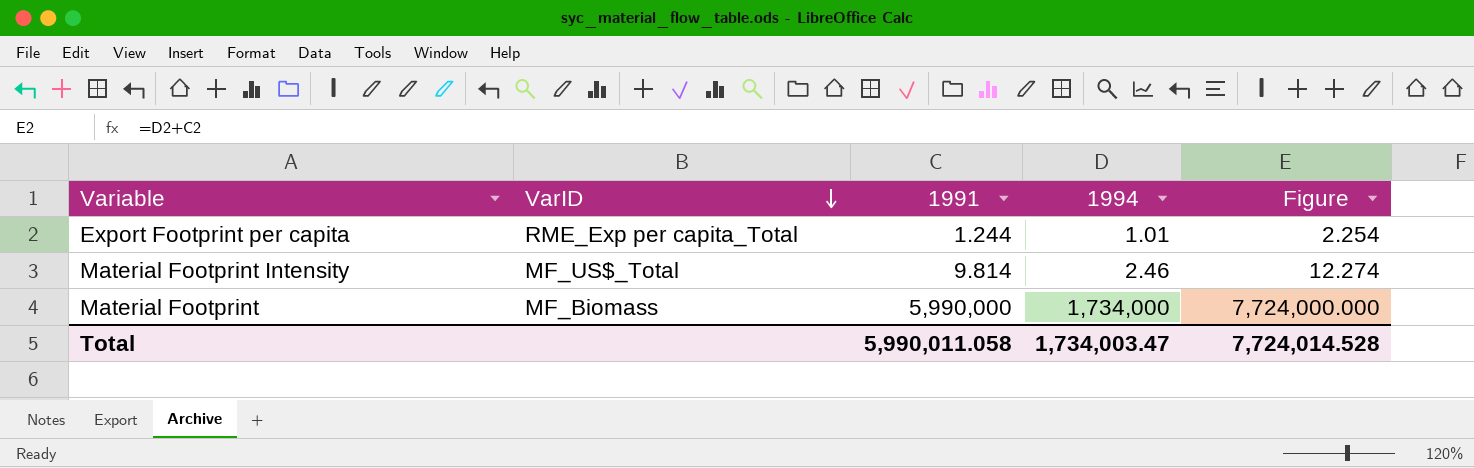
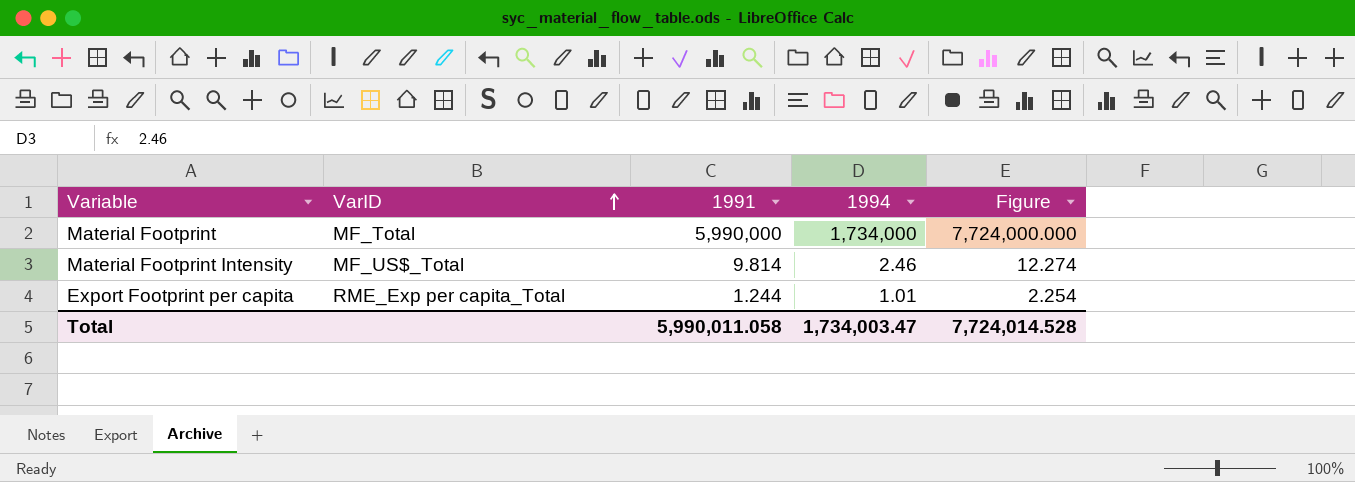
row order: VarID descending -> VarID ascending
Material Footprint | VarID: MF_Biomass -> MF_Total

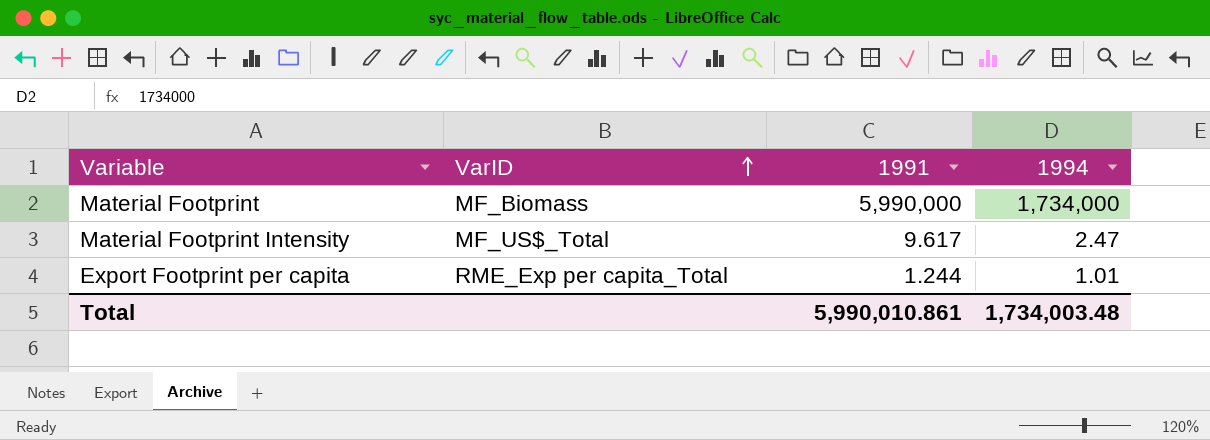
column Figure | formula: [1991] + [1994] -> none
Material Footprint | VarID: MF_Total -> MF_Biomass
Material Footprint Intensity | 1991: 9.814 -> 9.617
Material Footprint Intensity | 1994: 2.46 -> 2.47
Total | 1991: 5,990,011.058 -> 5,990,010.861
Total | 1994: 1,734,003.47 -> 1,734,003.48

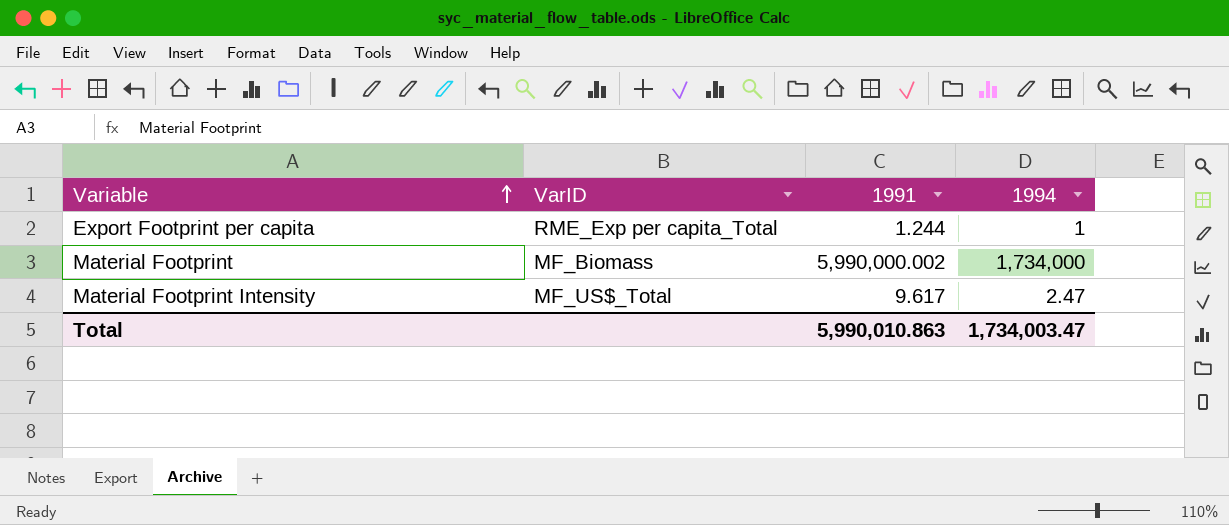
row order: VarID ascending -> Variable ascending
Export Footprint per capita | 1994: 1.01 -> 1
Material Footprint | 1991: 5,990,000 -> 5,990,000.002
Total | 1991: 5,990,010.861 -> 5,990,010.863
Total | 1994: 1,734,003.48 -> 1,734,003.47

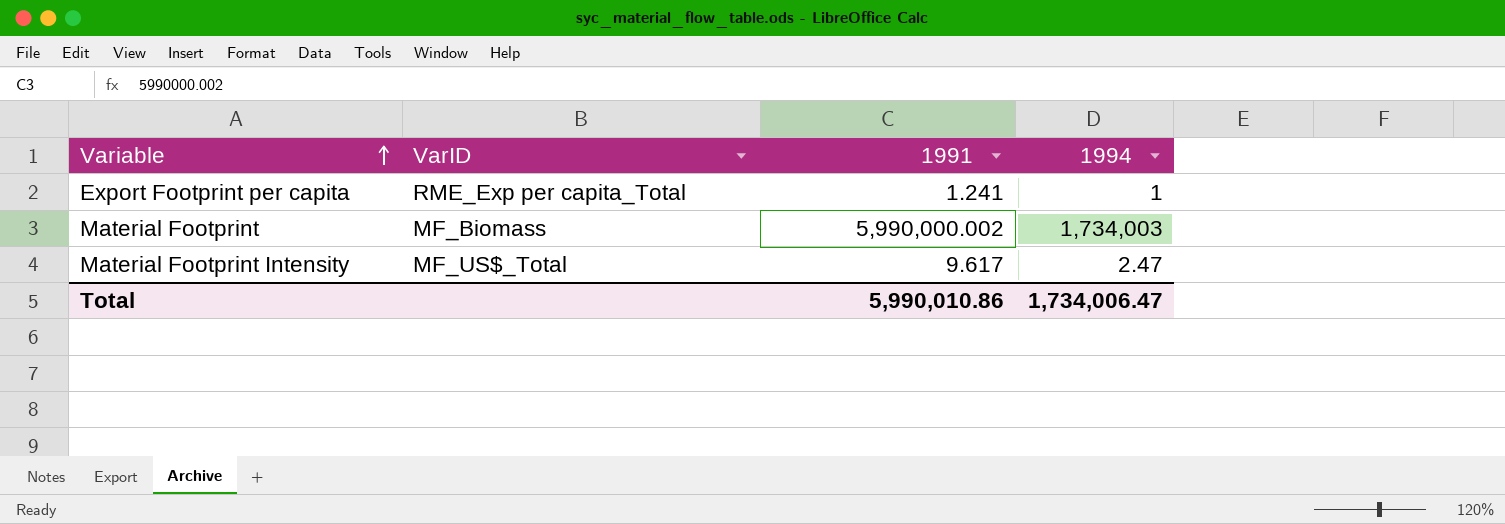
Export Footprint per capita | 1991: 1.244 -> 1.241
Material Footprint | 1994: 1,734,000 -> 1,734,003
Total | 1991: 5,990,010.863 -> 5,990,010.86
Total | 1994: 1,734,003.47 -> 1,734,006.47

